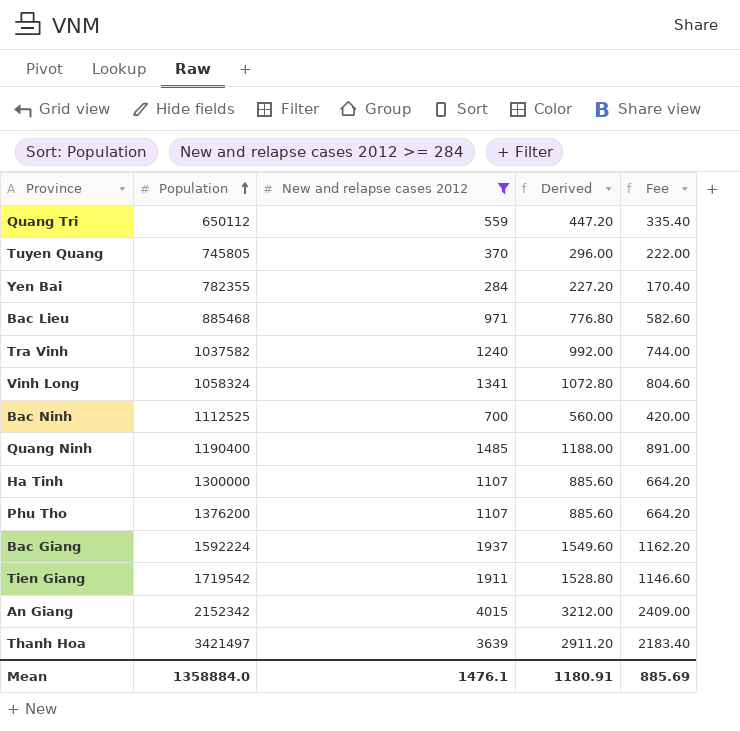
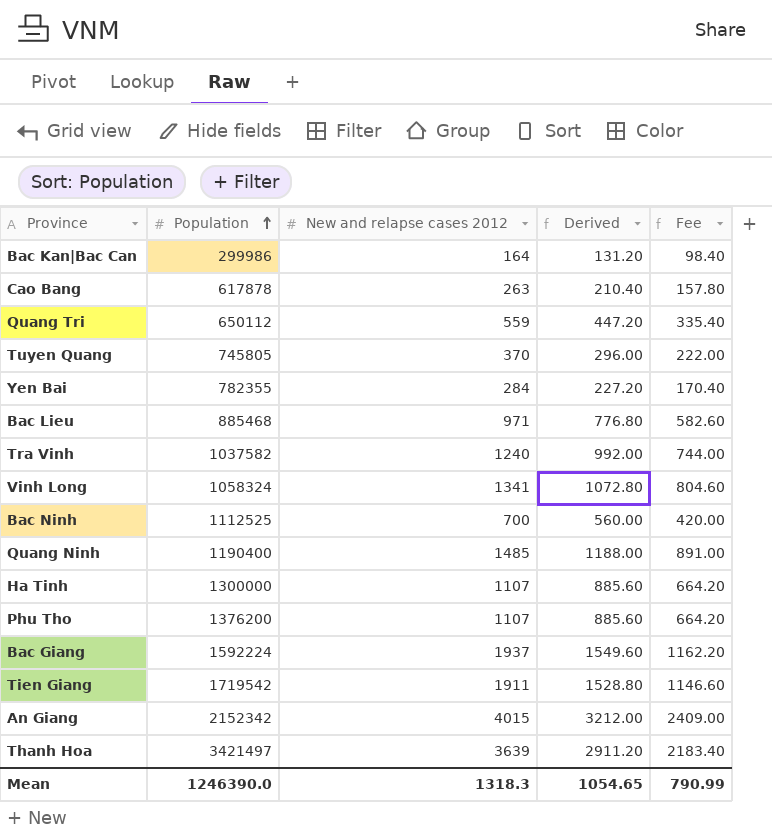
filter: New and relapse cases 2012 >= 284 -> none
Mean | Population: 1358884.0 -> 1246390.0
Mean | New and relapse cases 2012: 1476.1 -> 1318.3
Mean | Derived: 1180.91 -> 1054.65
Mean | Fee: 885.69 -> 790.99

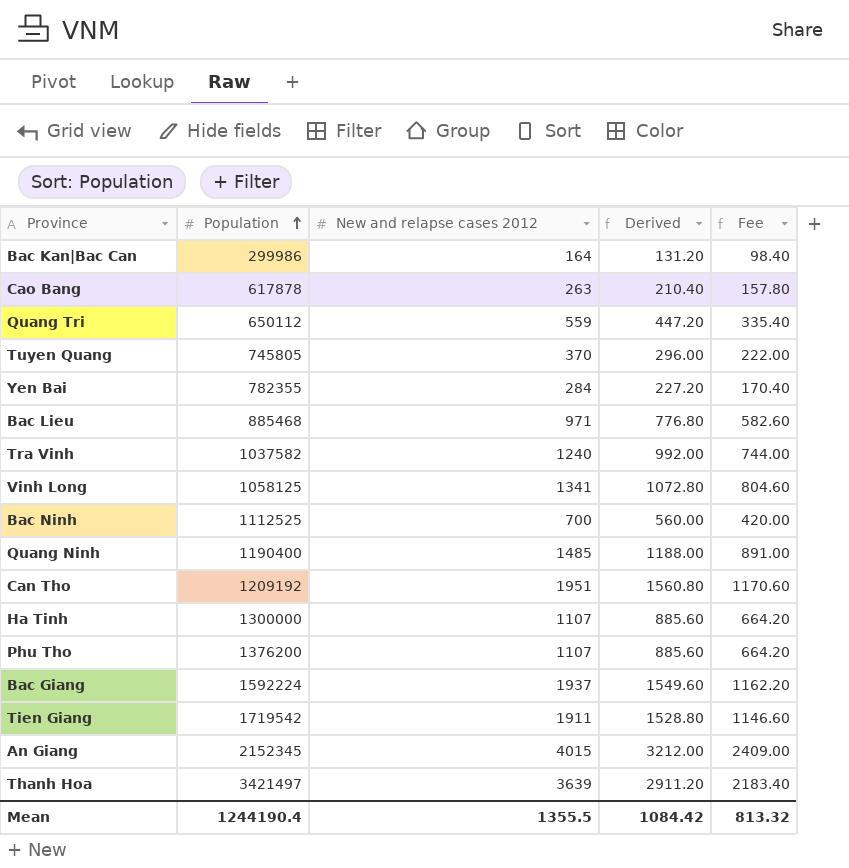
Vinh Long | Population: 1058324 -> 1058125
row Can Tho: none -> 1209192 | 1951 | 1560.80 | 1170.60
An Giang | Population: 2152342 -> 2152345
Mean | Population: 1246390.0 -> 1244190.4
Mean | New and relapse cases 2012: 1318.3 -> 1355.5
Mean | Derived: 1054.65 -> 1084.42
Mean | Fee: 790.99 -> 813.32

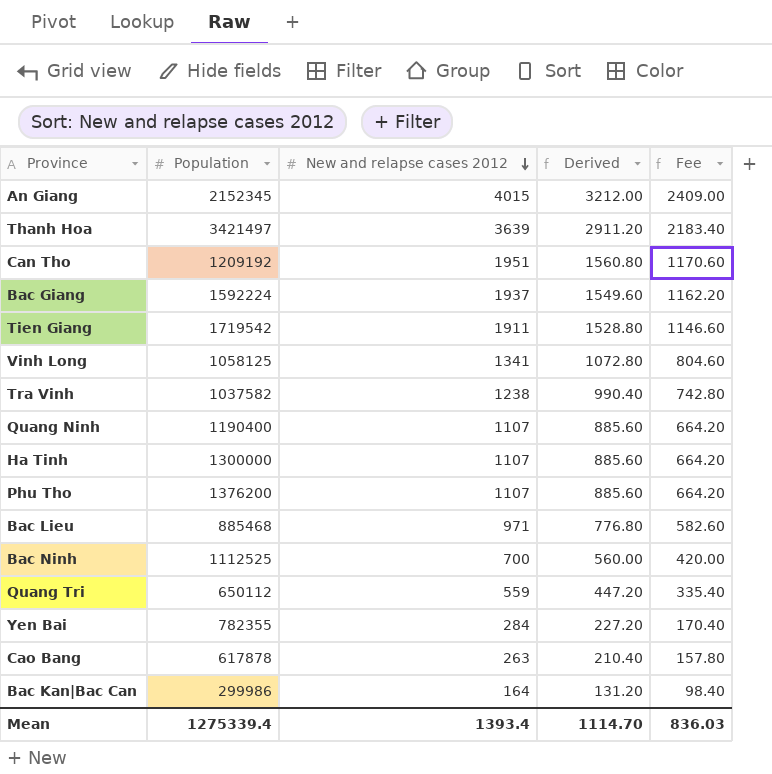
row order: Population ascending -> New and relapse cases 2012 descending
row Tuyen Quang: 745805 | 370 | 296.00 | 222.00 -> none
Tra Vinh | New and relapse cases 2012: 1240 -> 1238
Tra Vinh | Derived: 992.00 -> 990.40
Tra Vinh | Fee: 744.00 -> 742.80
Quang Ninh | New and relapse cases 2012: 1485 -> 1107
Quang Ninh | Derived: 1188.00 -> 885.60
Quang Ninh | Fee: 891.00 -> 664.20
Mean | Population: 1244190.4 -> 1275339.4
Mean | New and relapse cases 2012: 1355.5 -> 1393.4
Mean | Derived: 1084.42 -> 1114.70
Mean | Fee: 813.32 -> 836.03

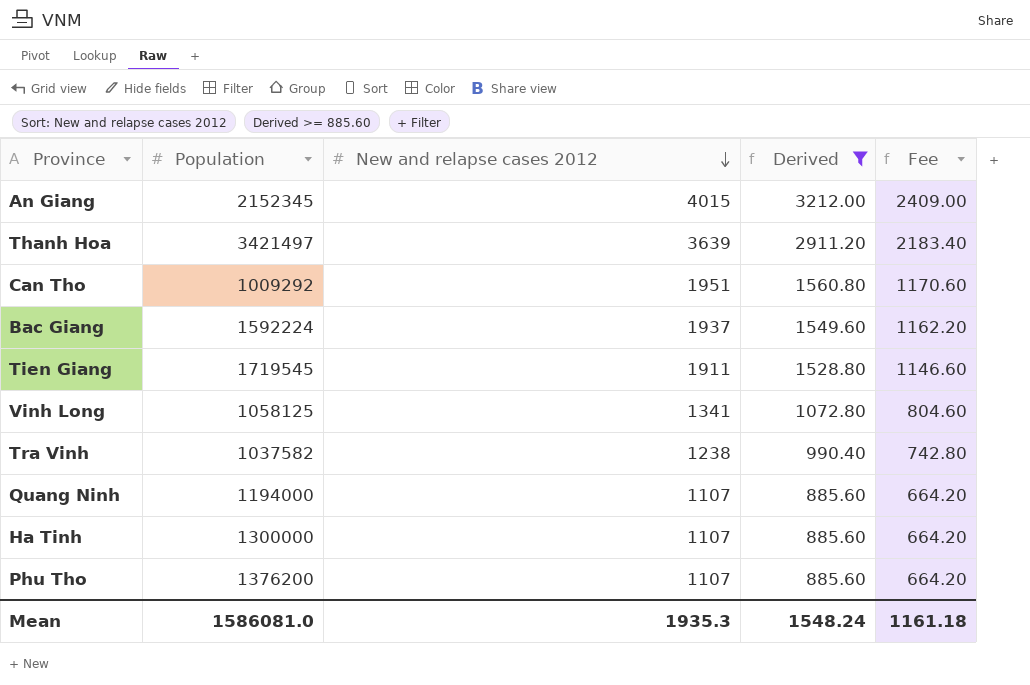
filter: none -> Derived >= 885.60
Can Tho | Population: 1209192 -> 1009292
Tien Giang | Population: 1719542 -> 1719545
Quang Ninh | Population: 1190400 -> 1194000
Mean | Population: 1275339.4 -> 1586081.0
Mean | New and relapse cases 2012: 1393.4 -> 1935.3
Mean | Derived: 1114.70 -> 1548.24
Mean | Fee: 836.03 -> 1161.18

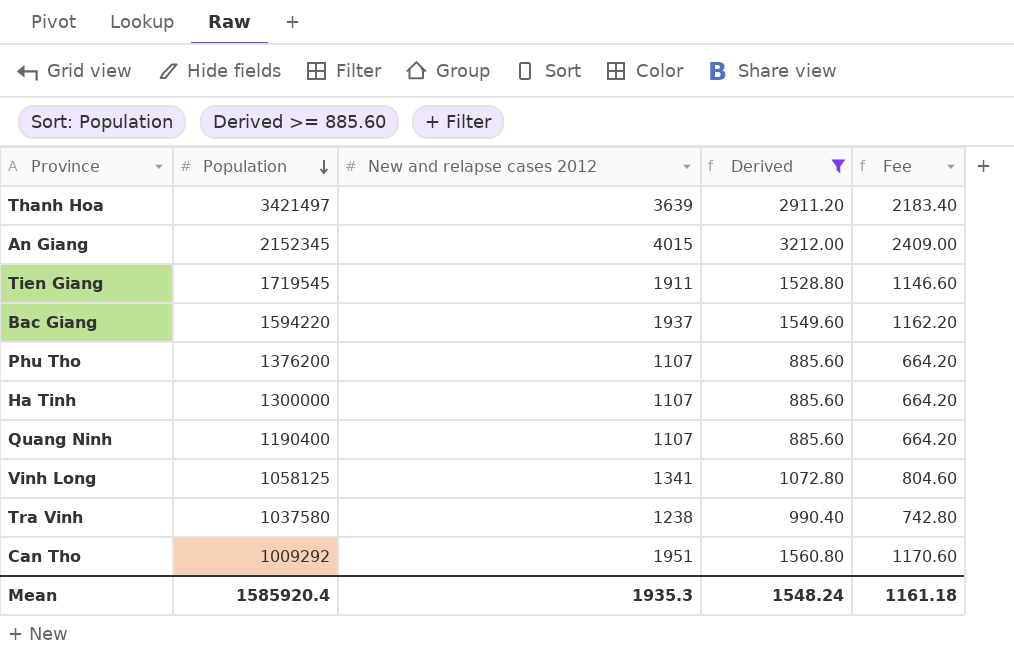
row order: New and relapse cases 2012 descending -> Population descending
Bac Giang | Population: 1592224 -> 1594220
Quang Ninh | Population: 1194000 -> 1190400
Tra Vinh | Population: 1037582 -> 1037580
Mean | Population: 1586081.0 -> 1585920.4

